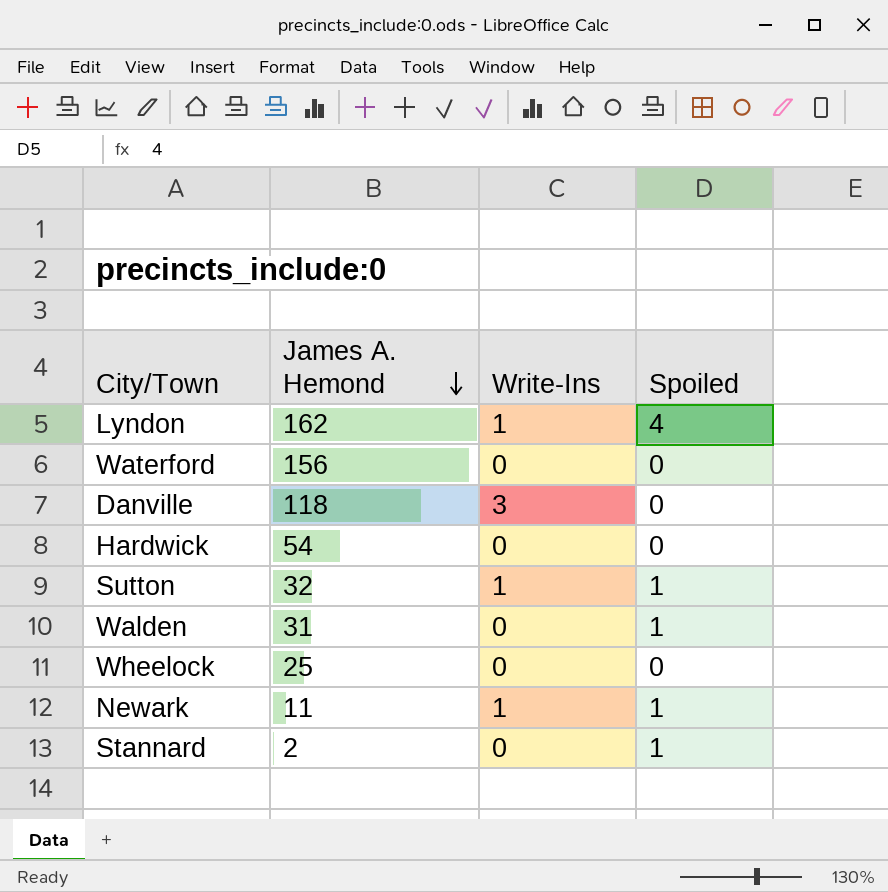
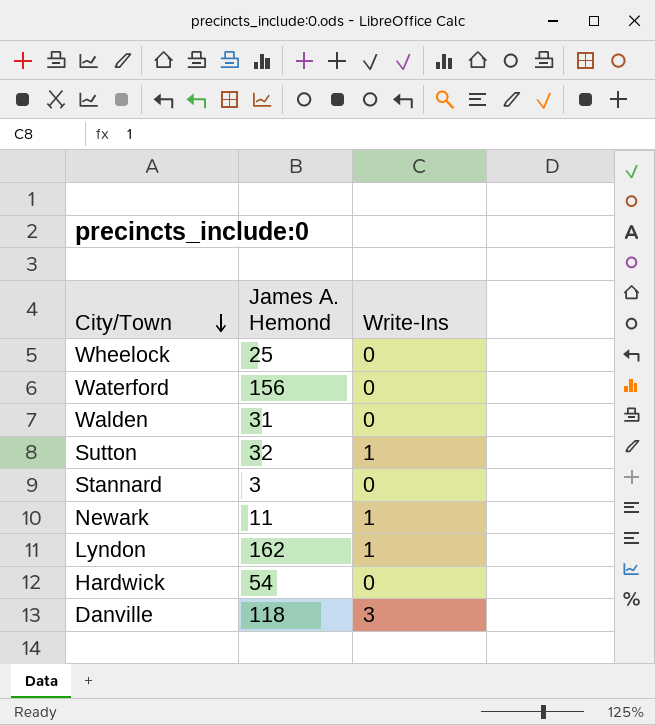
row order: James A. Hemond descending -> City/Town descending
column Spoiled | position: 4 -> none
Stannard | James A. Hemond: 2 -> 3

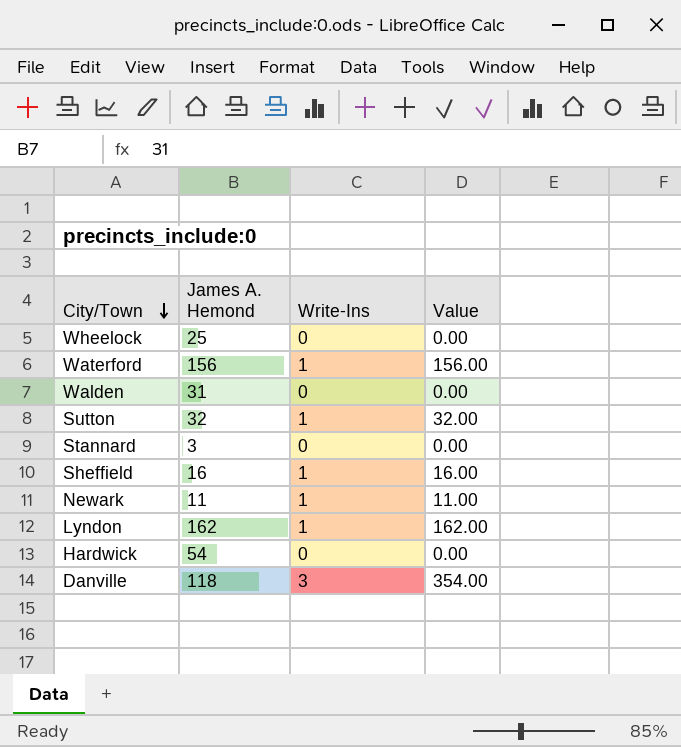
column Value | formula: none -> [James A. Hemond] * [Write-Ins]
Waterford | Write-Ins: 0 -> 1
row Sheffield: none -> 16 | 1 | 16.00

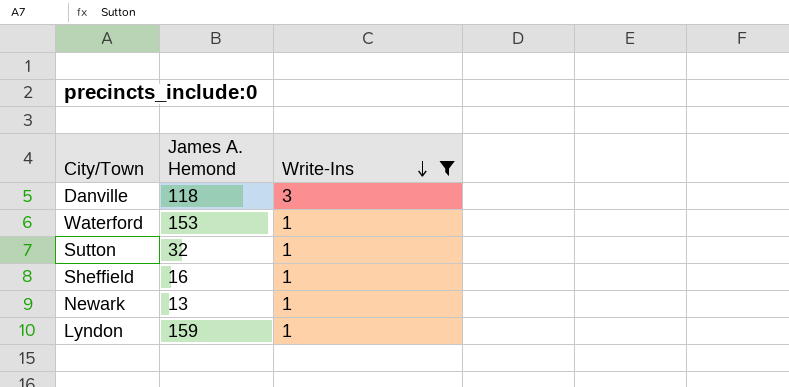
filter: none -> Write-Ins != 0
row order: City/Town descending -> Write-Ins descending
column Value | formula: [James A. Hemond] * [Write-Ins] -> none
Waterford | James A. Hemond: 156 -> 153
Newark | James A. Hemond: 11 -> 13
Lyndon | James A. Hemond: 162 -> 159

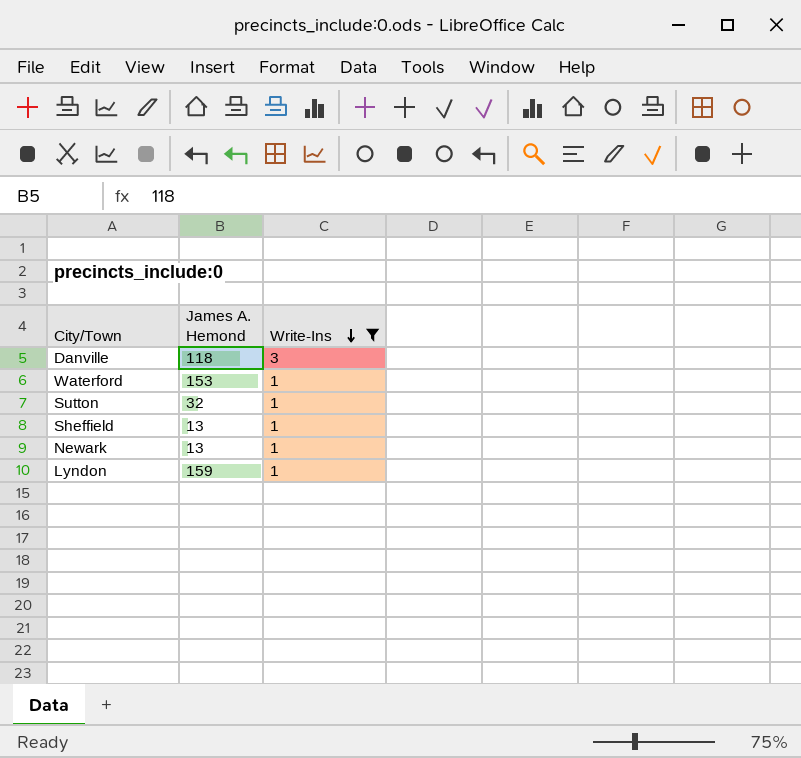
Sheffield | James A. Hemond: 16 -> 13

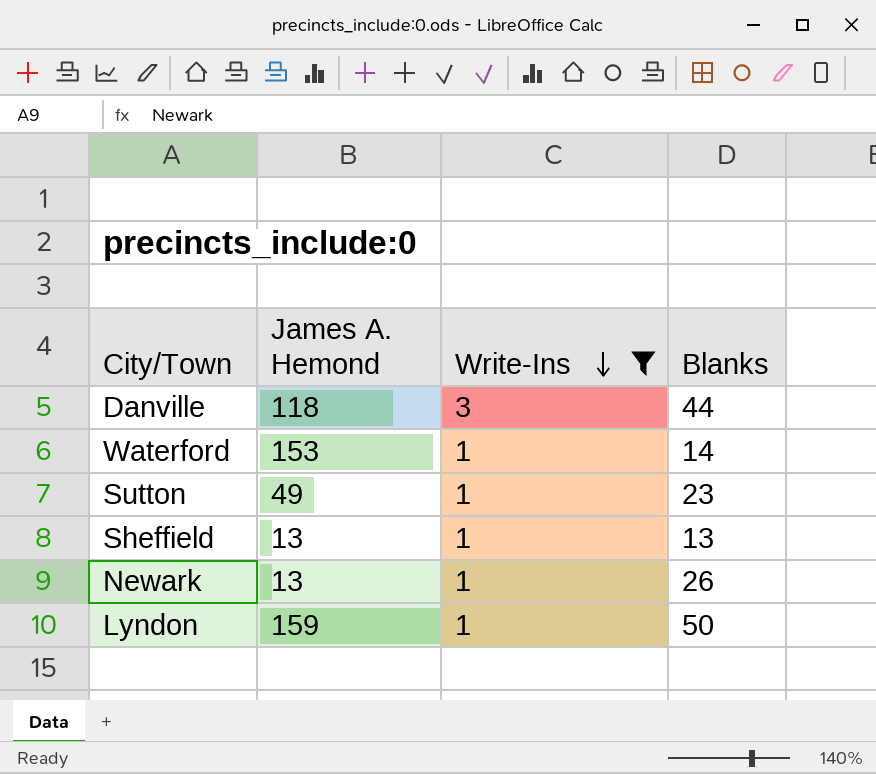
column Blanks | position: none -> 4
Sutton | James A. Hemond: 32 -> 49

